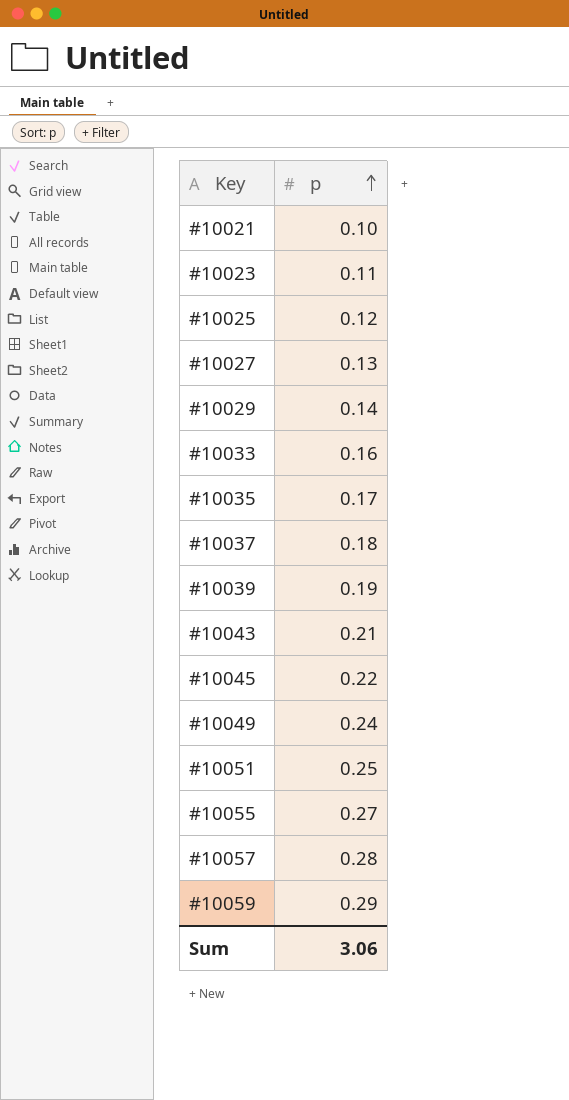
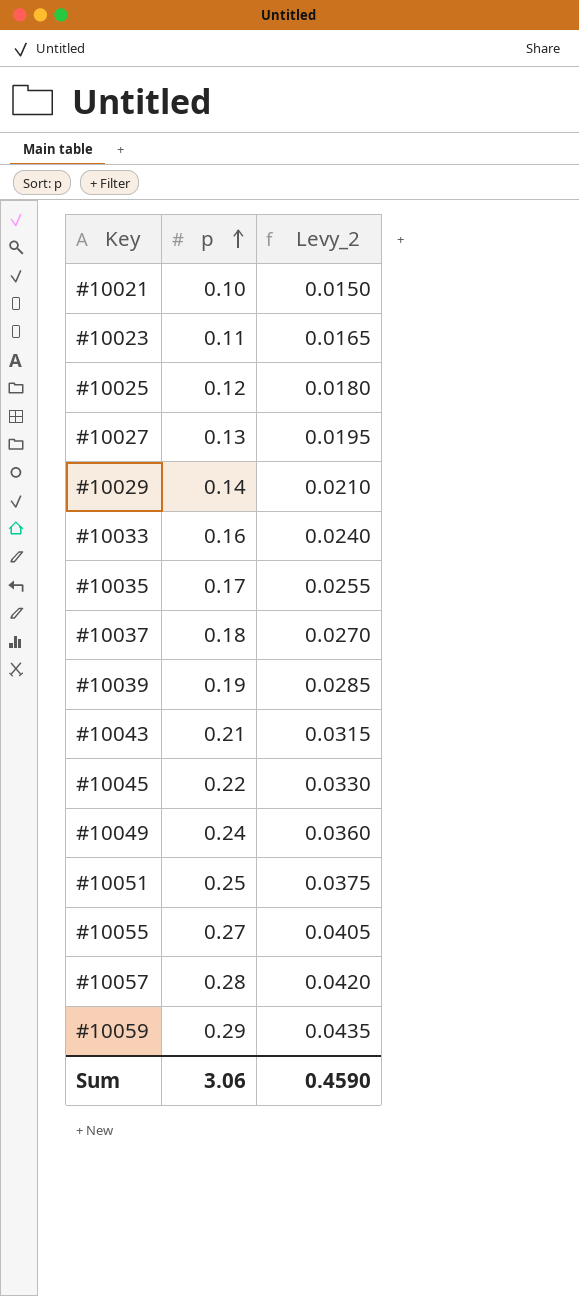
column Levy_2 | formula: none -> [p] * 0.15

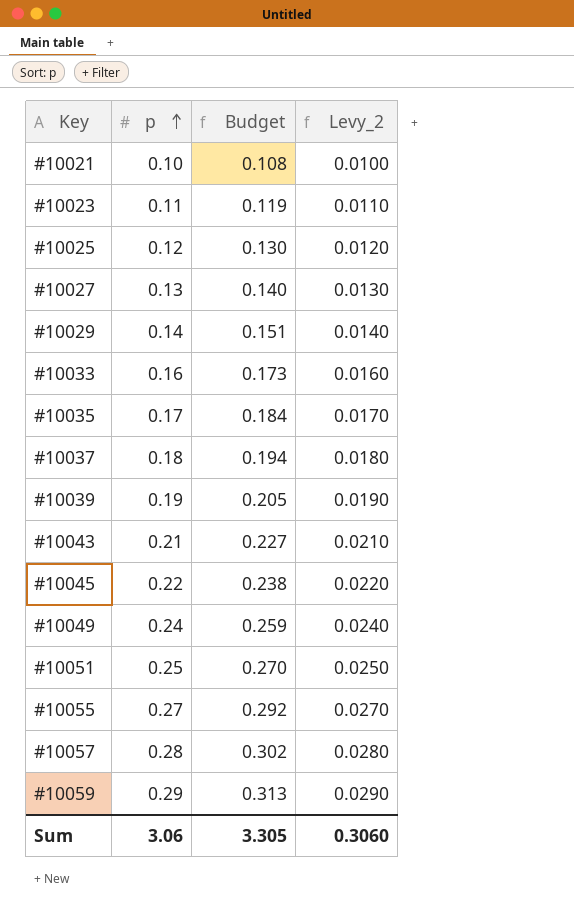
column Budget | formula: none -> [p] * 1.08
column Levy_2 | formula: [p] * 0.15 -> [p] * 0.1
Sum | Levy_2: 0.4590 -> 0.3060

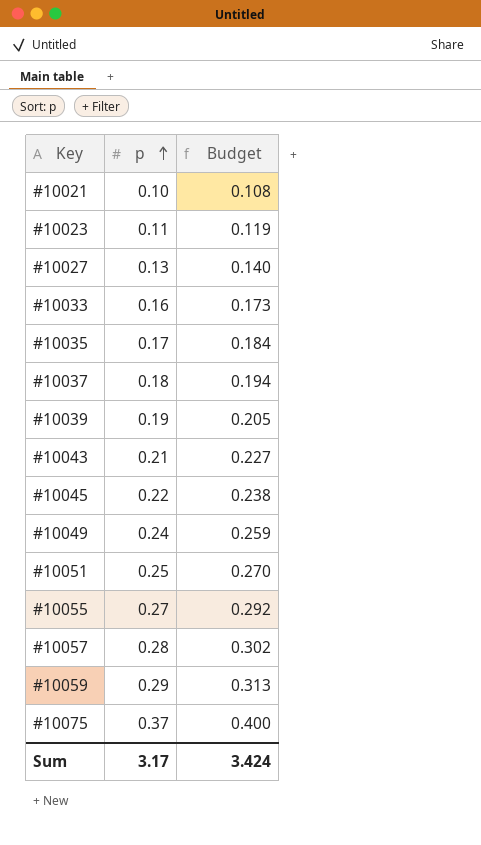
column Levy_2 | formula: [p] * 0.1 -> none
row #10025: 0.12 | 0.130 | 0.0120 -> none
row #10029: 0.14 | 0.151 | 0.0140 -> none
row #10075: none -> 0.37 | 0.400
Sum | p: 3.06 -> 3.17
Sum | Budget: 3.305 -> 3.424

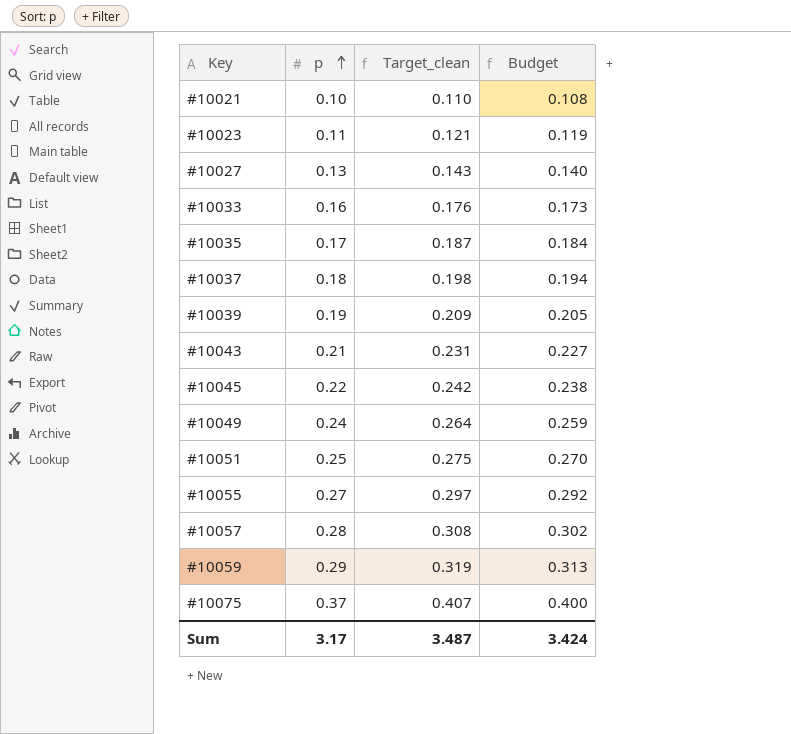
column Target_clean | formula: none -> [p] * 1.1

